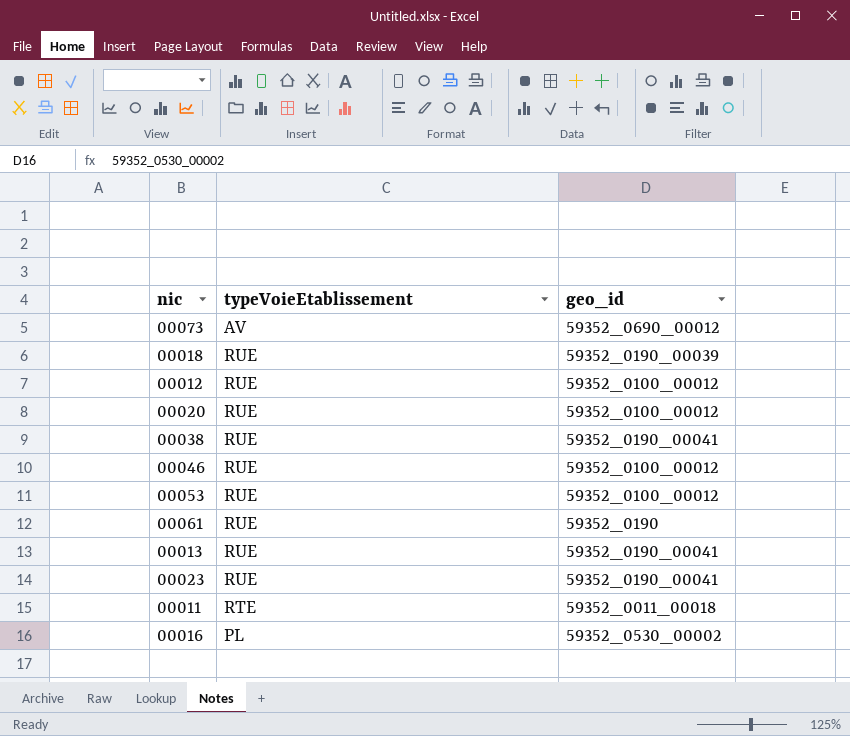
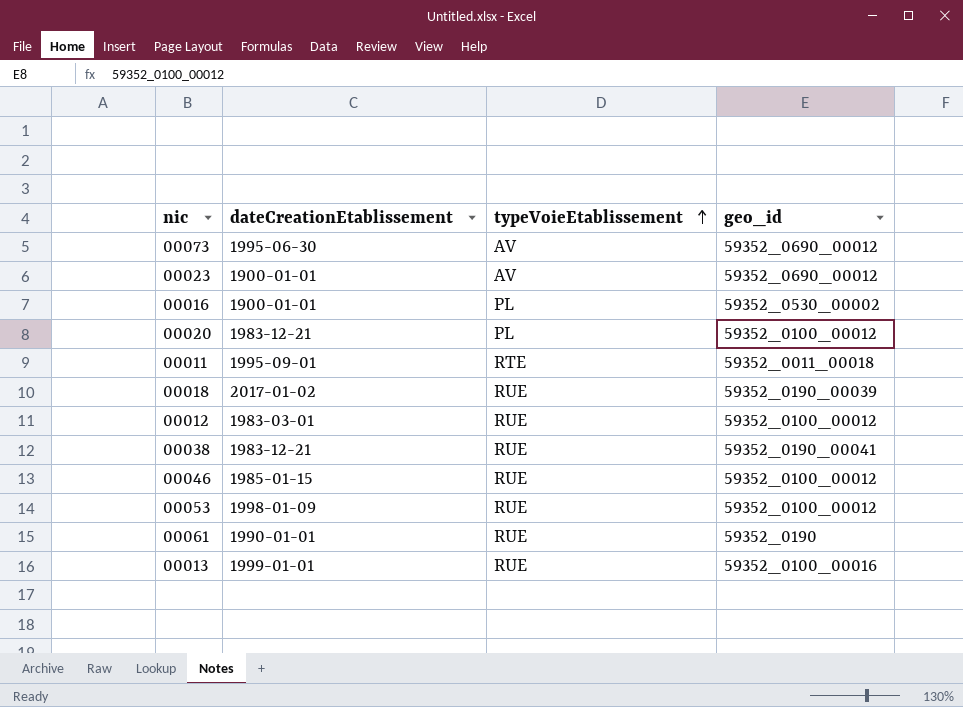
row order: none -> typeVoieEtablissement ascending
column dateCreationEtablissement | position: none -> 2
00023 | typeVoieEtablissement: RUE -> AV
00023 | geo_id: 59352_0190_00041 -> 59352_0690_00012
00020 | typeVoieEtablissement: RUE -> PL
00013 | geo_id: 59352_0190_00041 -> 59352_0100_00016

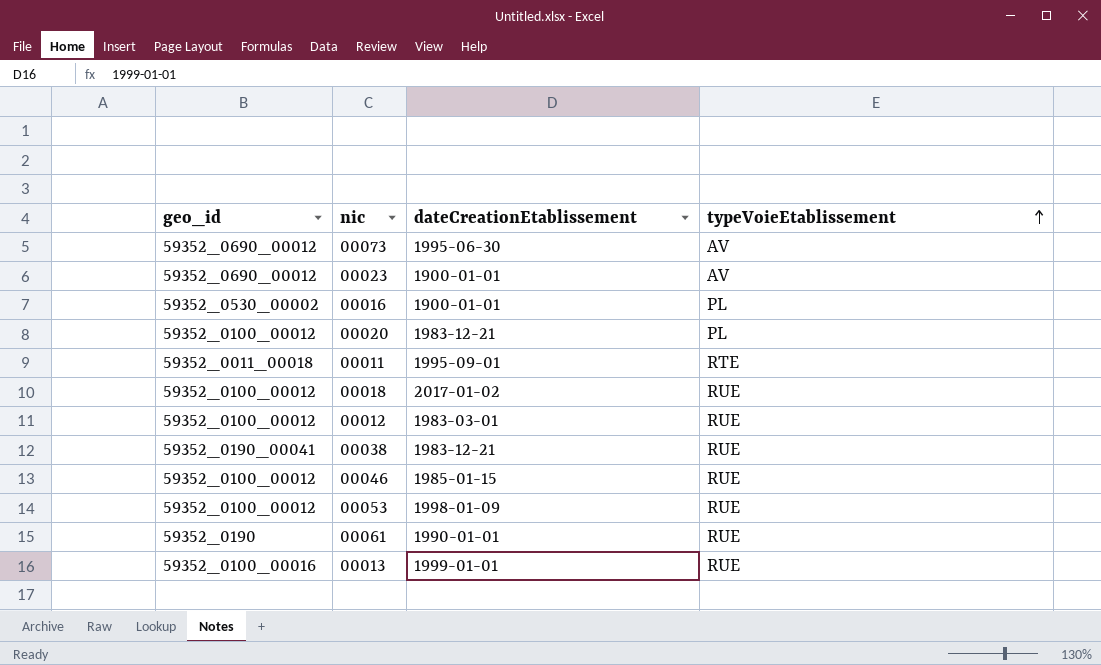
column geo_id | position: 4 -> 1
00018 | geo_id: 59352_0190_00039 -> 59352_0100_00012

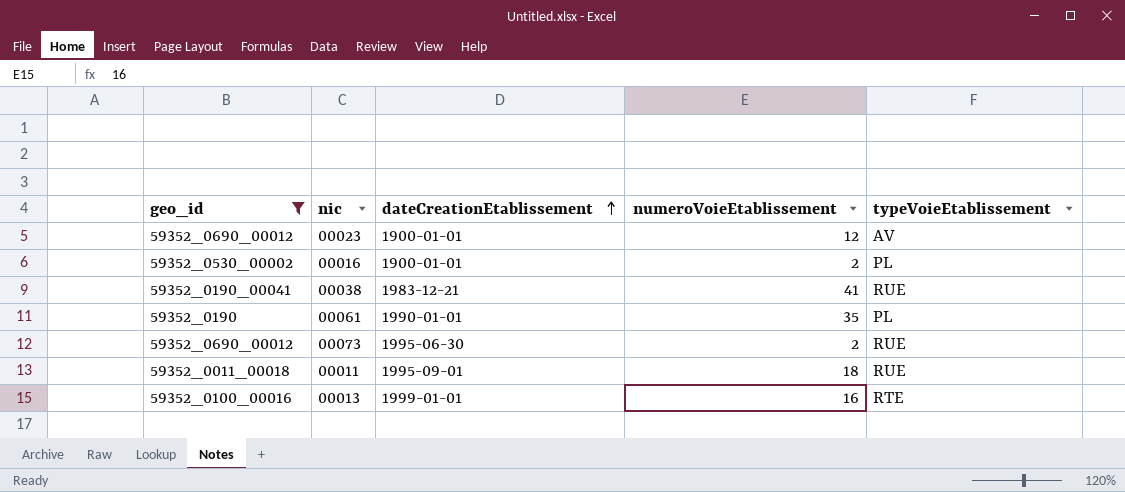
filter: none -> geo_id != 59352_0100_00012
row order: typeVoieEtablissement ascending -> dateCreationEtablissement ascending
column numeroVoieEtablissement | position: none -> 4
00061 | typeVoieEtablissement: RUE -> PL
00073 | typeVoieEtablissement: AV -> RUE
00011 | typeVoieEtablissement: RTE -> RUE
00013 | typeVoieEtablissement: RUE -> RTE

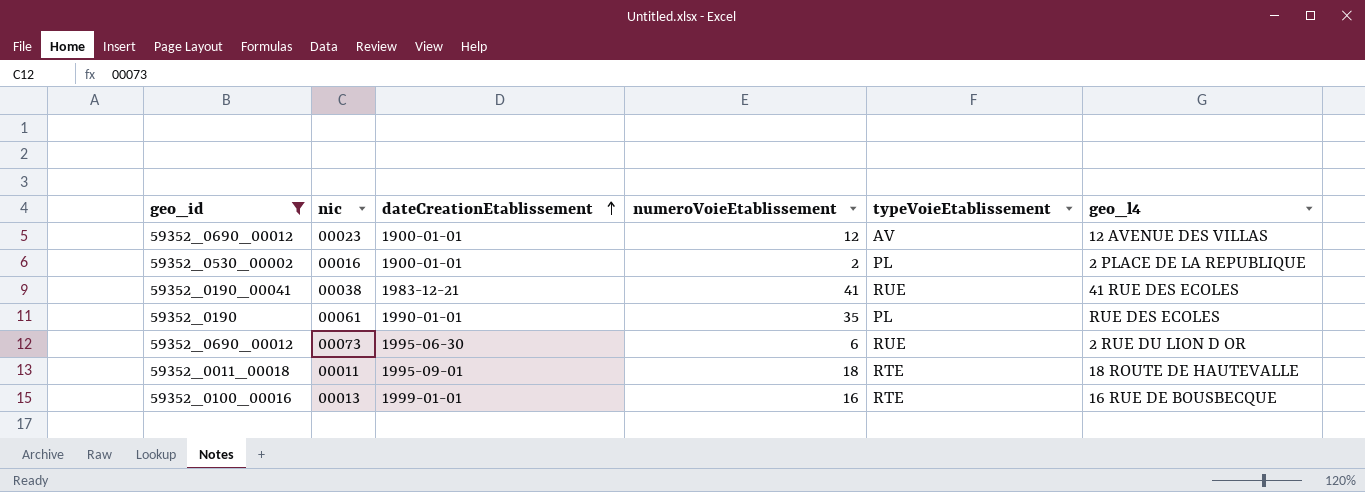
column geo_l4 | position: none -> 6
00073 | numeroVoieEtablissement: 2 -> 6
00011 | typeVoieEtablissement: RUE -> RTE

